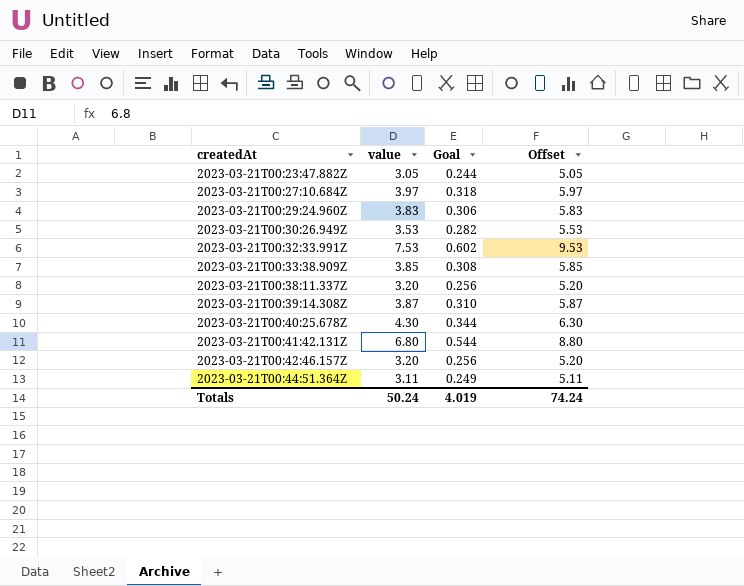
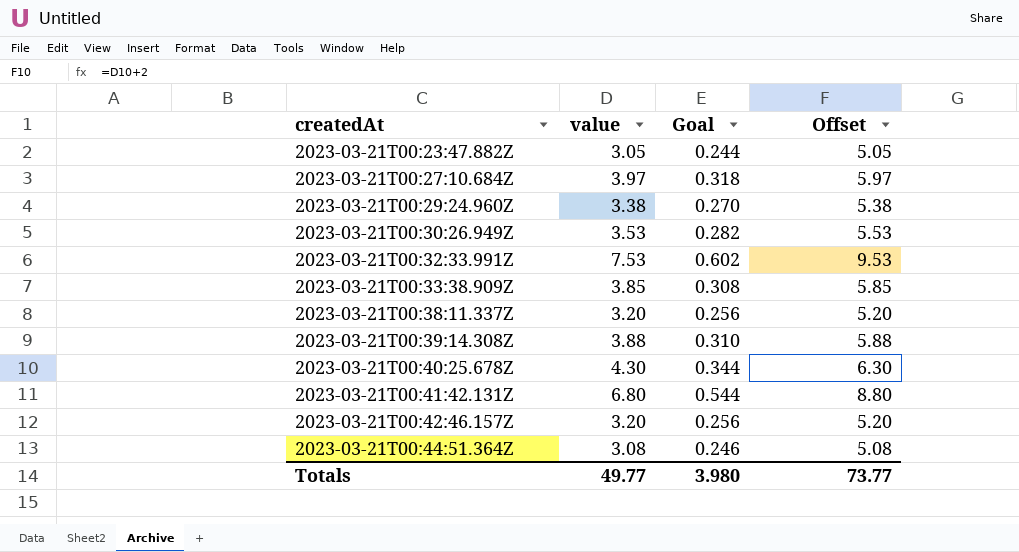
2023-03-21T00:29:24.960Z | value: 3.83 -> 3.38
2023-03-21T00:29:24.960Z | Goal: 0.306 -> 0.270
2023-03-21T00:29:24.960Z | Offset: 5.83 -> 5.38
2023-03-21T00:39:14.308Z | value: 3.87 -> 3.88
2023-03-21T00:39:14.308Z | Offset: 5.87 -> 5.88
2023-03-21T00:44:51.364Z | value: 3.11 -> 3.08
2023-03-21T00:44:51.364Z | Goal: 0.249 -> 0.246
2023-03-21T00:44:51.364Z | Offset: 5.11 -> 5.08
Totals | value: 50.24 -> 49.77
Totals | Goal: 4.019 -> 3.980
Totals | Offset: 74.24 -> 73.77

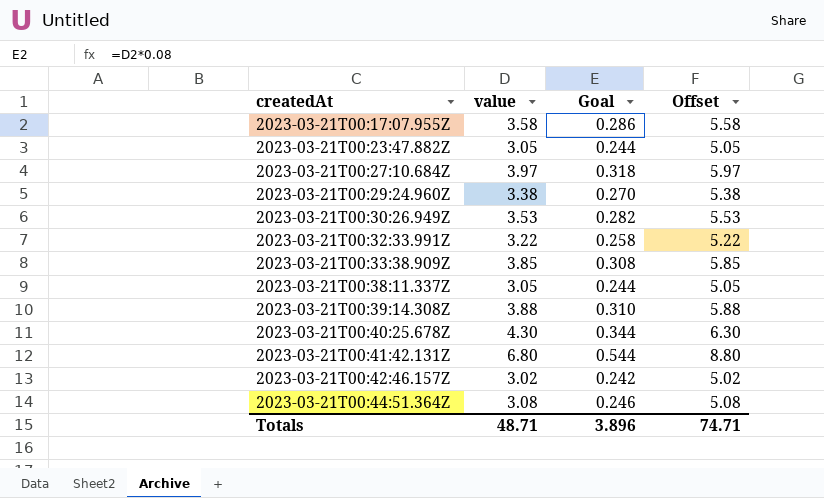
row 2023-03-21T00:17:07.955Z: none -> 3.58 | 0.286 | 5.58
2023-03-21T00:32:33.991Z | value: 7.53 -> 3.22
2023-03-21T00:32:33.991Z | Goal: 0.602 -> 0.258
2023-03-21T00:32:33.991Z | Offset: 9.53 -> 5.22
2023-03-21T00:38:11.337Z | value: 3.20 -> 3.05
2023-03-21T00:38:11.337Z | Goal: 0.256 -> 0.244
2023-03-21T00:38:11.337Z | Offset: 5.20 -> 5.05
2023-03-21T00:42:46.157Z | value: 3.20 -> 3.02
2023-03-21T00:42:46.157Z | Goal: 0.256 -> 0.242
2023-03-21T00:42:46.157Z | Offset: 5.20 -> 5.02
Totals | value: 49.77 -> 48.71
Totals | Goal: 3.980 -> 3.896
Totals | Offset: 73.77 -> 74.71

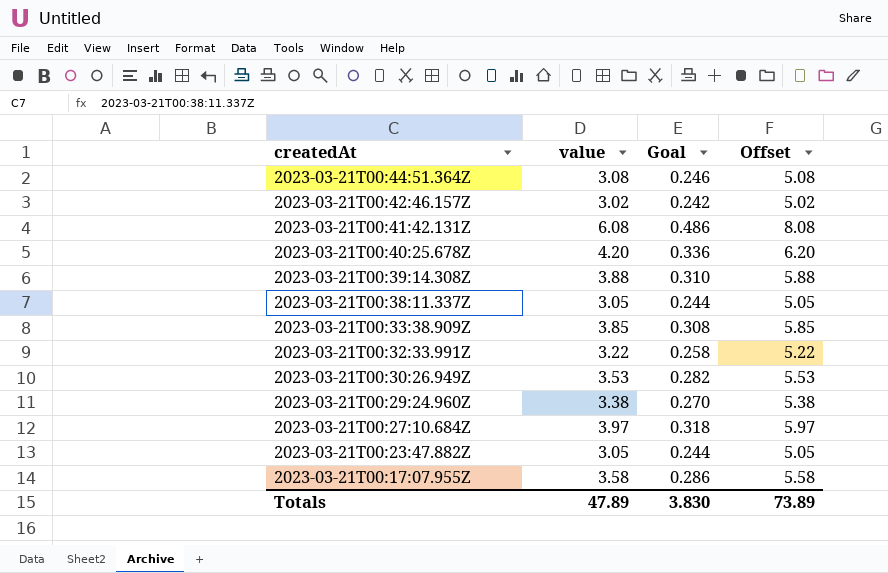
row order: createdAt ascending -> createdAt descending
2023-03-21T00:41:42.131Z | value: 6.80 -> 6.08
2023-03-21T00:41:42.131Z | Goal: 0.544 -> 0.486
2023-03-21T00:41:42.131Z | Offset: 8.80 -> 8.08
2023-03-21T00:40:25.678Z | value: 4.30 -> 4.20
2023-03-21T00:40:25.678Z | Goal: 0.344 -> 0.336
2023-03-21T00:40:25.678Z | Offset: 6.30 -> 6.20
Totals | value: 48.71 -> 47.89
Totals | Goal: 3.896 -> 3.830
Totals | Offset: 74.71 -> 73.89

